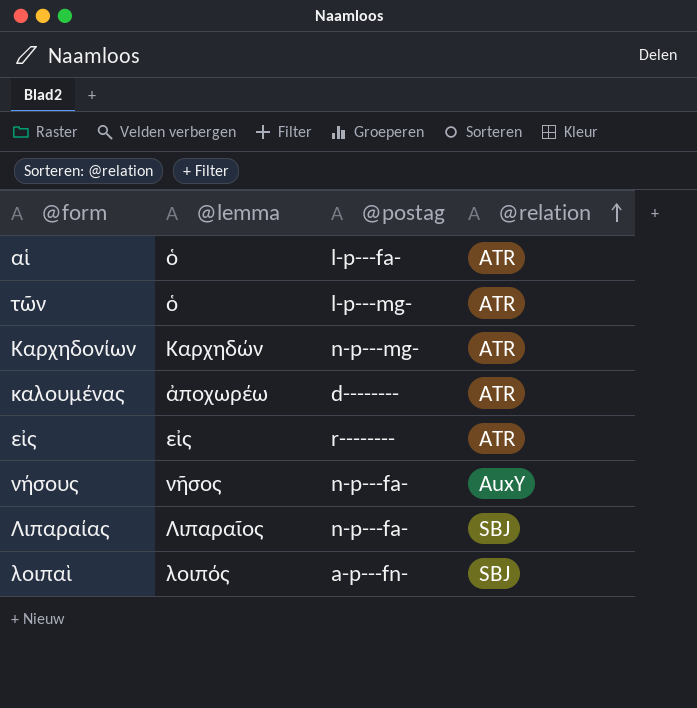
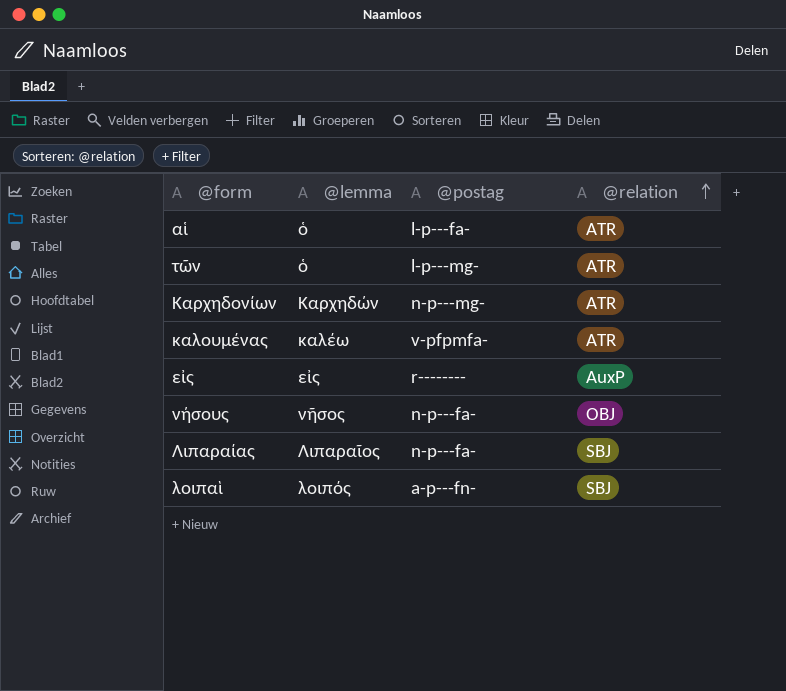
καλουμένας | @lemma: ἀποχωρέω -> καλέω
καλουμένας | @postag: d-------- -> v-pfpmfa-
εἰς | @relation: ATR -> AuxP
νήσους | @relation: AuxY -> OBJ

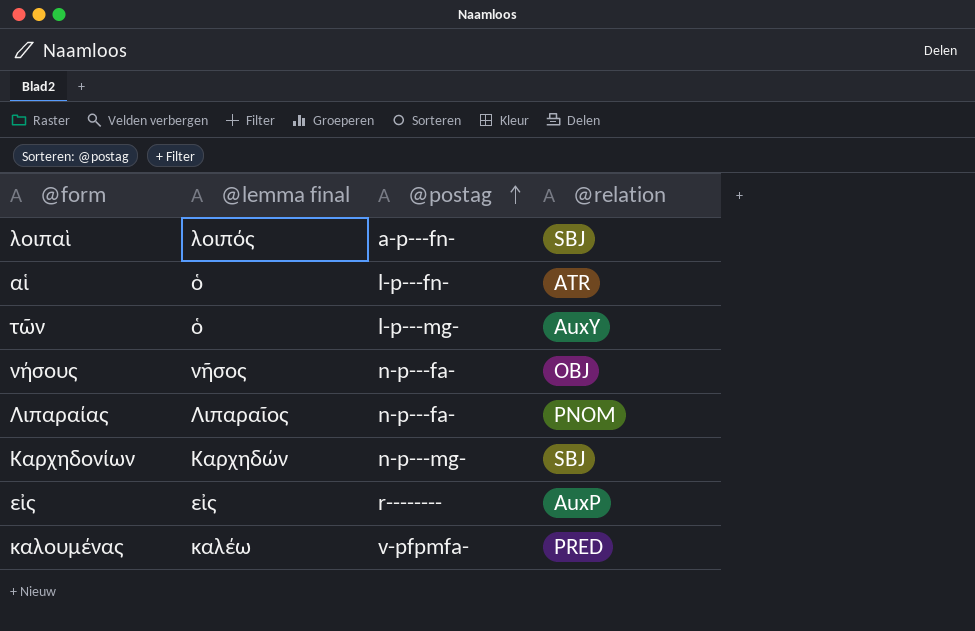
row order: @relation ascending -> @postag ascending
column name: @lemma -> @lemma final
αἱ | @postag: l-p---fa- -> l-p---fn-
τῶν | @relation: ATR -> AuxY
Λιπαραίας | @relation: SBJ -> PNOM
Καρχηδονίων | @relation: ATR -> SBJ
καλουμένας | @relation: ATR -> PRED

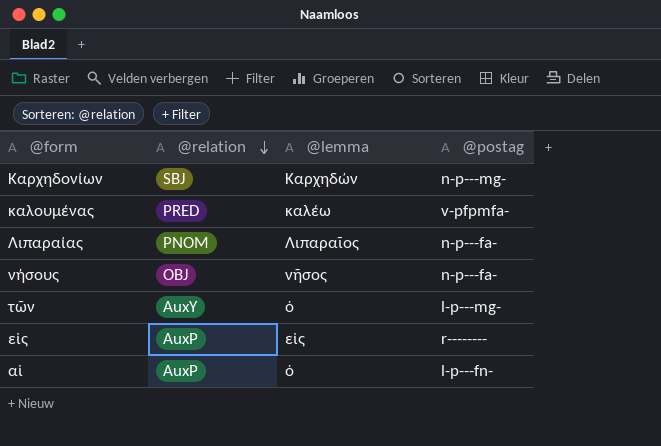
row order: @postag ascending -> @relation descending
column @relation | position: 4 -> 2
column name: @lemma final -> @lemma
row λοιπαὶ: λοιπός | a-p---fn- | SBJ -> none
αἱ | @relation: ATR -> AuxP

